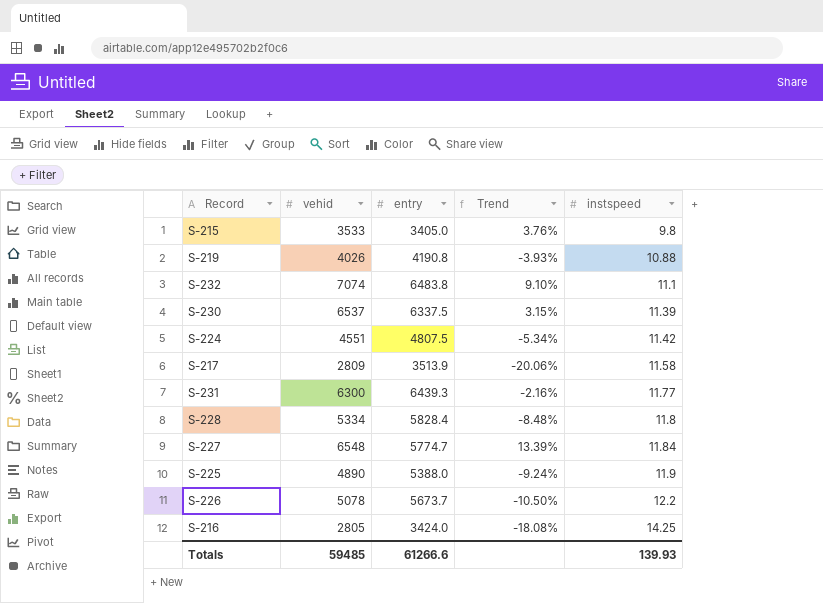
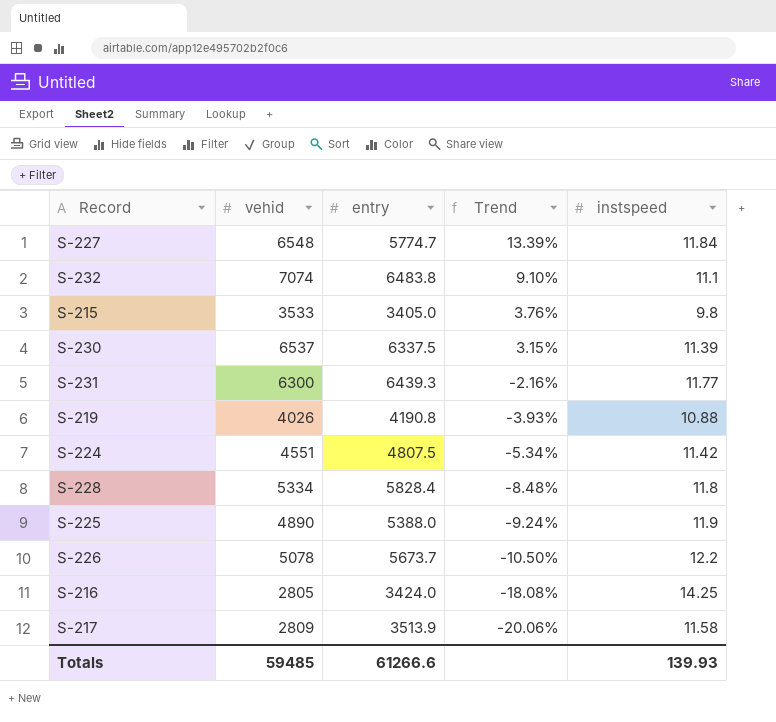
row order: instspeed ascending -> Trend descending

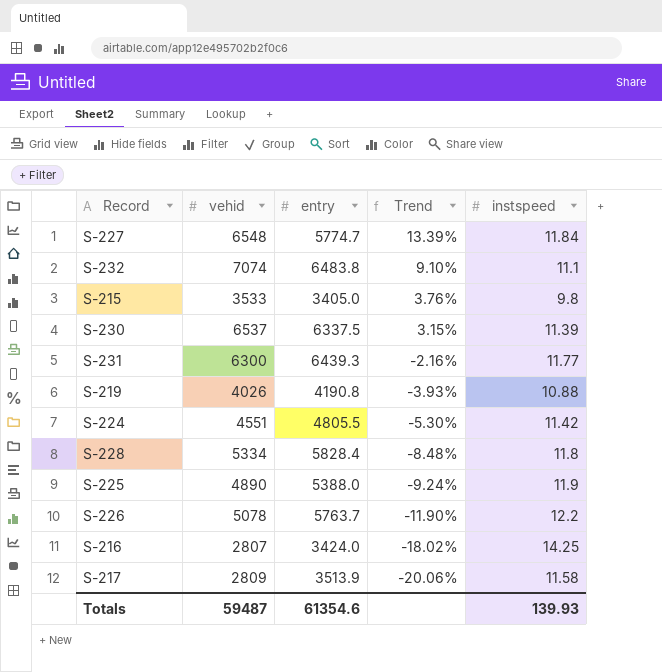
S-224 | entry: 4807.5 -> 4805.5
S-224 | Trend: -5.34% -> -5.30%
S-226 | entry: 5673.7 -> 5763.7
S-226 | Trend: -10.50% -> -11.90%
S-216 | vehid: 2805 -> 2807
S-216 | Trend: -18.08% -> -18.02%
Totals | vehid: 59485 -> 59487
Totals | entry: 61266.6 -> 61354.6

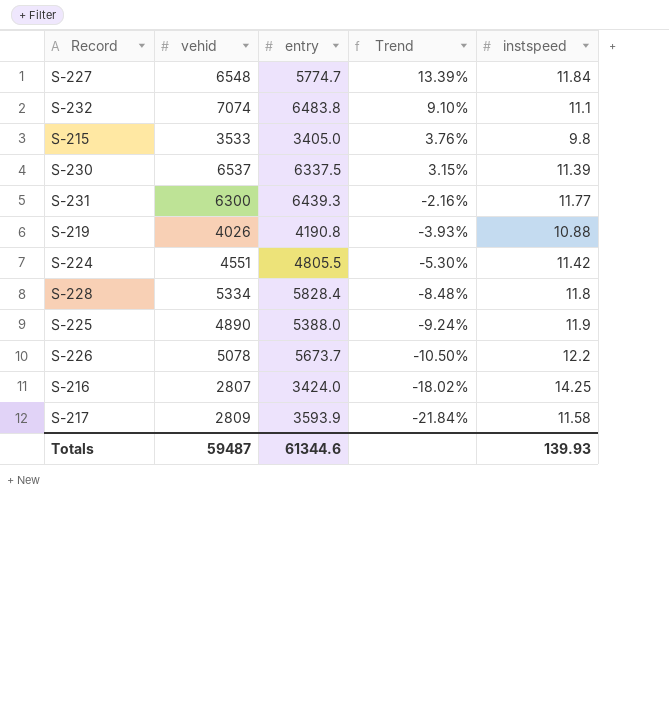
S-226 | entry: 5763.7 -> 5673.7
S-226 | Trend: -11.90% -> -10.50%
S-217 | entry: 3513.9 -> 3593.9
S-217 | Trend: -20.06% -> -21.84%
Totals | entry: 61354.6 -> 61344.6

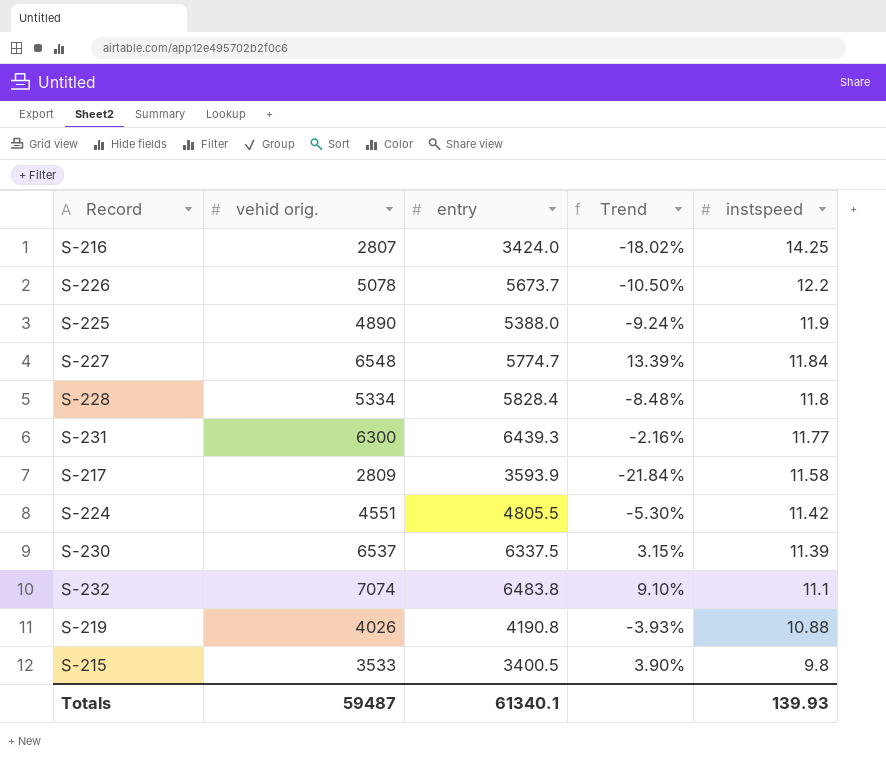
row order: Trend descending -> instspeed descending
column name: vehid -> vehid orig.
S-215 | entry: 3405.0 -> 3400.5
S-215 | Trend: 3.76% -> 3.90%
Totals | entry: 61344.6 -> 61340.1

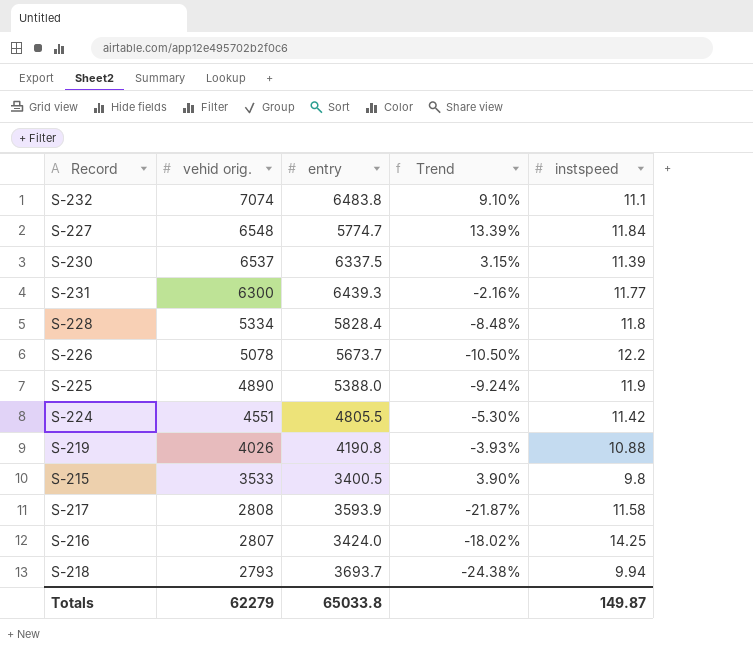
row order: instspeed descending -> vehid orig. descending
S-217 | vehid orig.: 2809 -> 2808
S-217 | Trend: -21.84% -> -21.87%
row S-218: none -> 2793 | 3693.7 | -24.38% | 9.94
Totals | vehid orig.: 59487 -> 62279
Totals | entry: 61340.1 -> 65033.8
Totals | instspeed: 139.93 -> 149.87

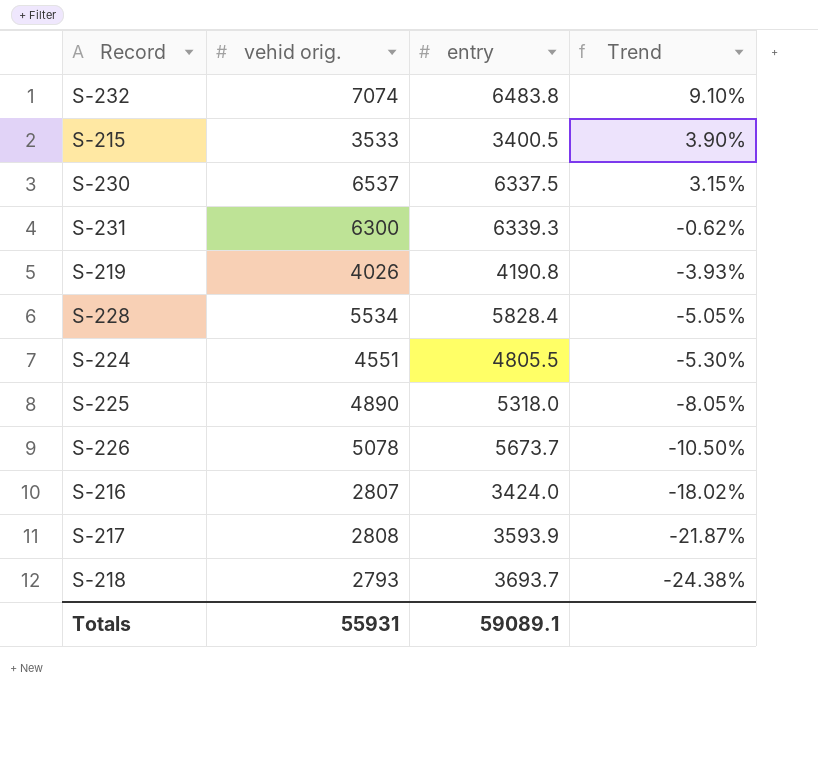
row order: vehid orig. descending -> Trend descending
column instspeed | position: 5 -> none
row S-227: 6548 | 5774.7 | 13.39% | 11.84 -> none
S-231 | entry: 6439.3 -> 6339.3
S-231 | Trend: -2.16% -> -0.62%
S-228 | vehid orig.: 5334 -> 5534
S-228 | Trend: -8.48% -> -5.05%
S-225 | entry: 5388.0 -> 5318.0
S-225 | Trend: -9.24% -> -8.05%
Totals | vehid orig.: 62279 -> 55931
Totals | entry: 65033.8 -> 59089.1

